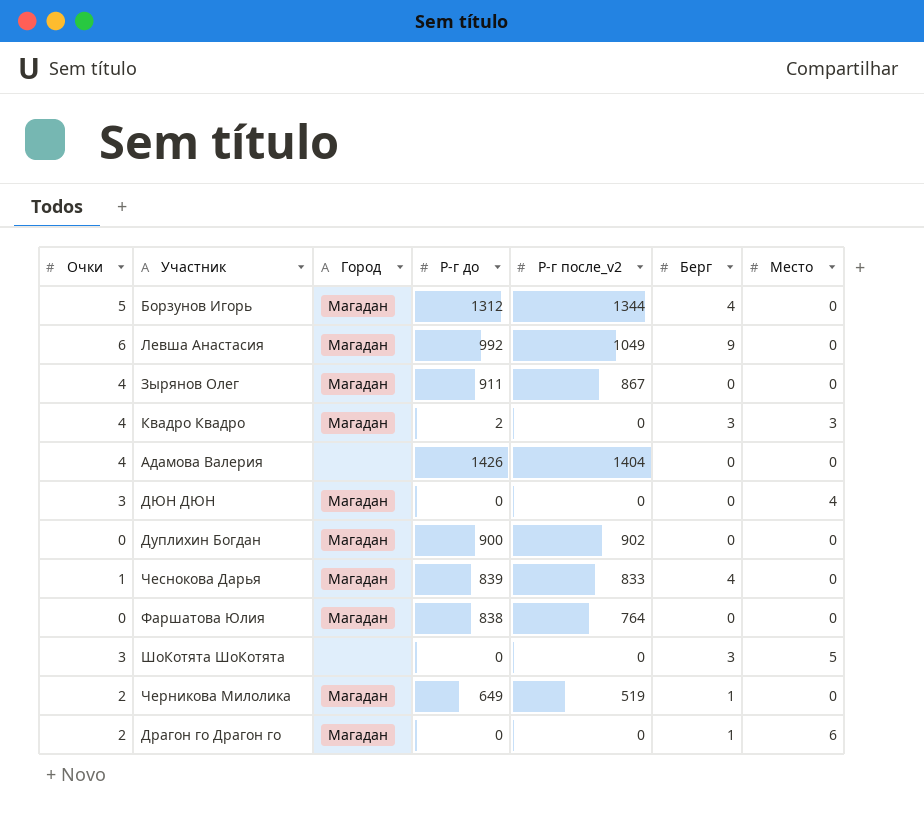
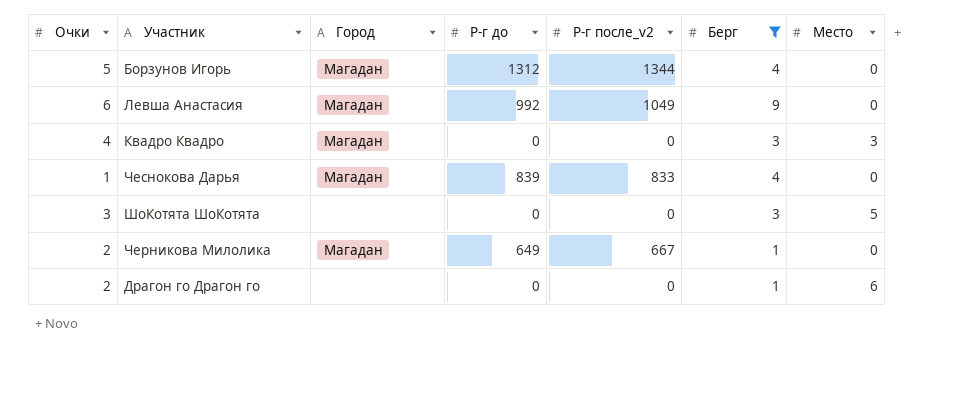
filter: none -> Берг != 0
Квадро Квадро | Р-г до: 2 -> 0
Черникова Милолика | Р-г после_v2: 519 -> 667
Драгон го Драгон го | Город: Магадан -> none

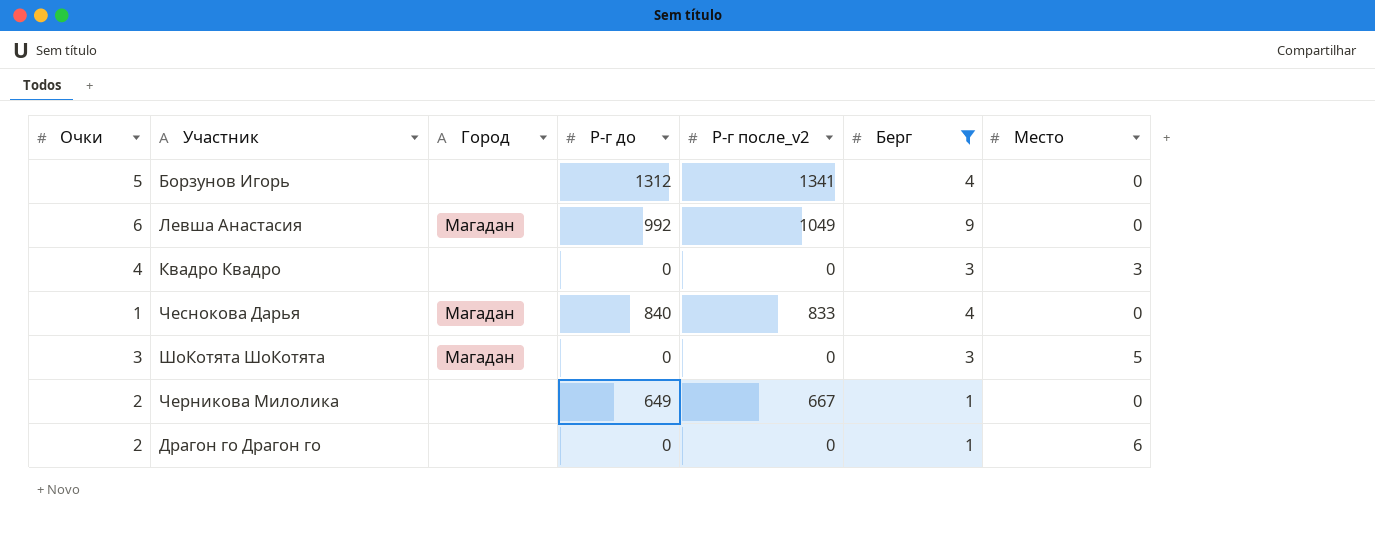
Борзунов Игорь | Город: Магадан -> none
Борзунов Игорь | Р-г после_v2: 1344 -> 1341
Квадро Квадро | Город: Магадан -> none
Чеснокова Дарья | Р-г до: 839 -> 840
ШоКотята ШоКотята | Город: none -> Магадан
Черникова Милолика | Город: Магадан -> none

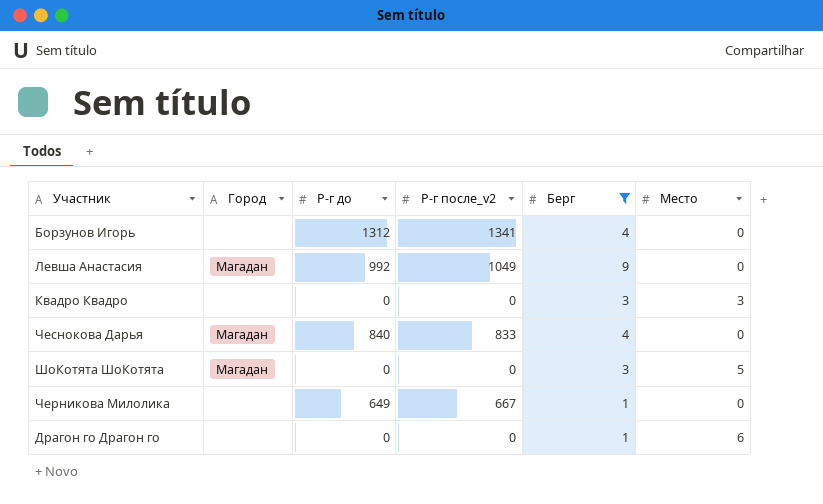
column Очки | position: 1 -> none

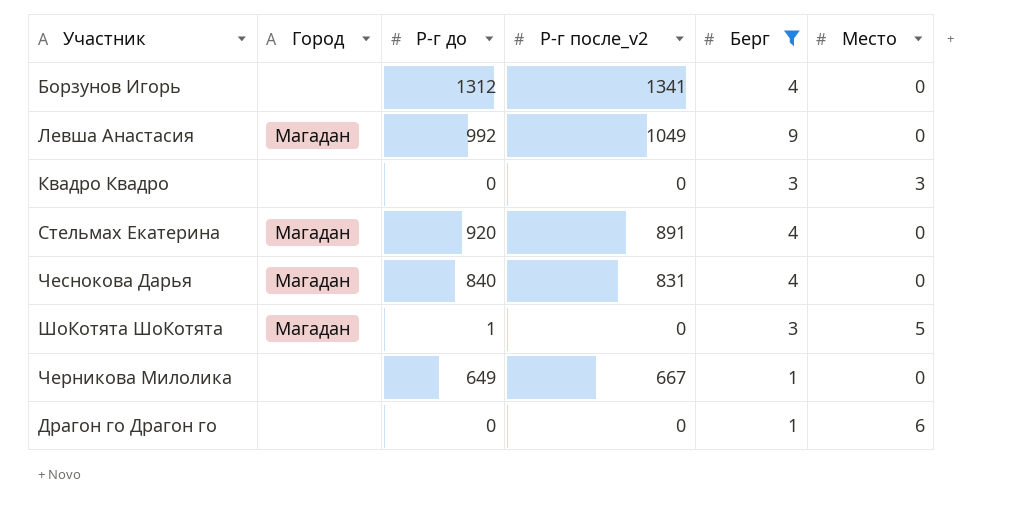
row Стельмах Екатерина: none -> Магадан | 920 | 891 | 4 | 0
Чеснокова Дарья | Р-г после_v2: 833 -> 831
ШоКотята ШоКотята | Р-г до: 0 -> 1

